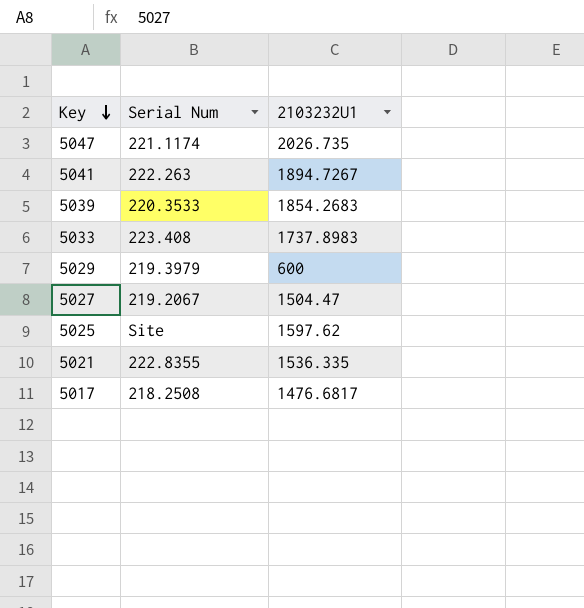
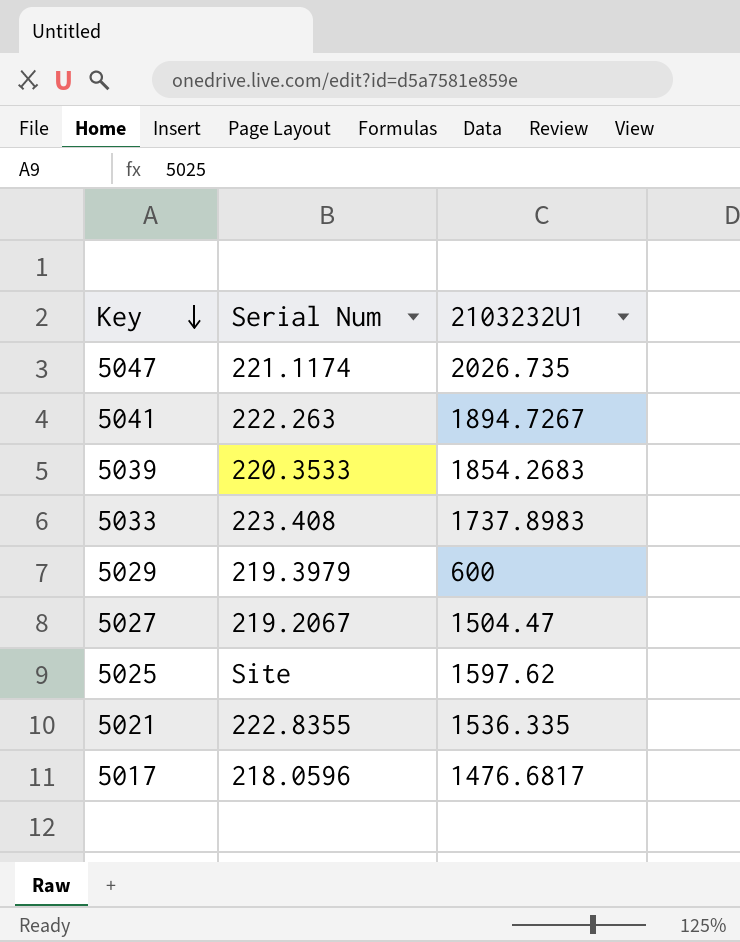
5017 | Serial Num: 218.2508 -> 218.0596

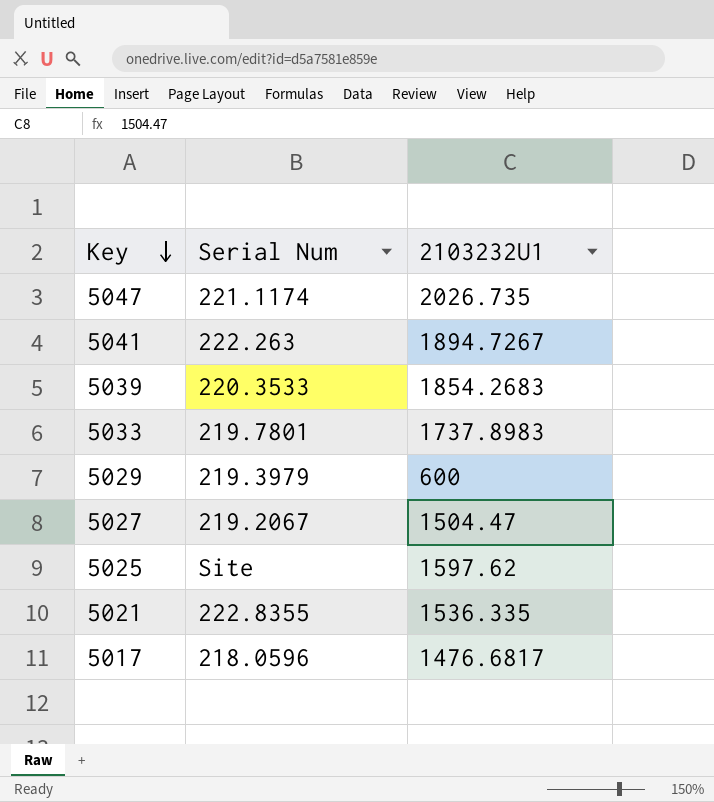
5033 | Serial Num: 223.408 -> 219.7801

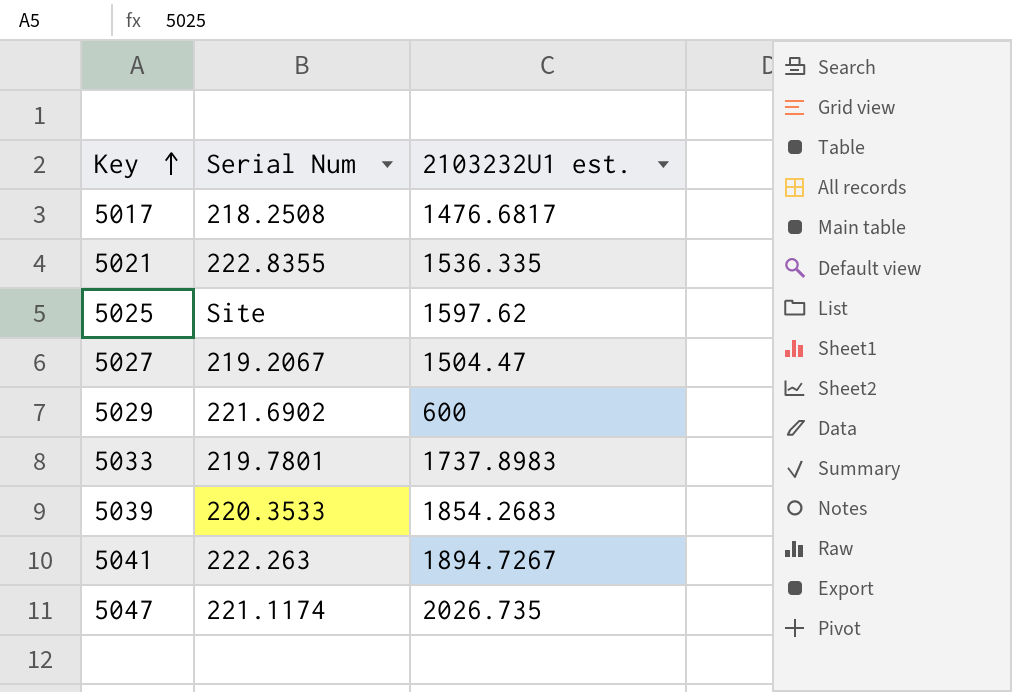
row order: Key descending -> Key ascending
column name: 2103232U1 -> 2103232U1 est.
5017 | Serial Num: 218.0596 -> 218.2508
5029 | Serial Num: 219.3979 -> 221.6902

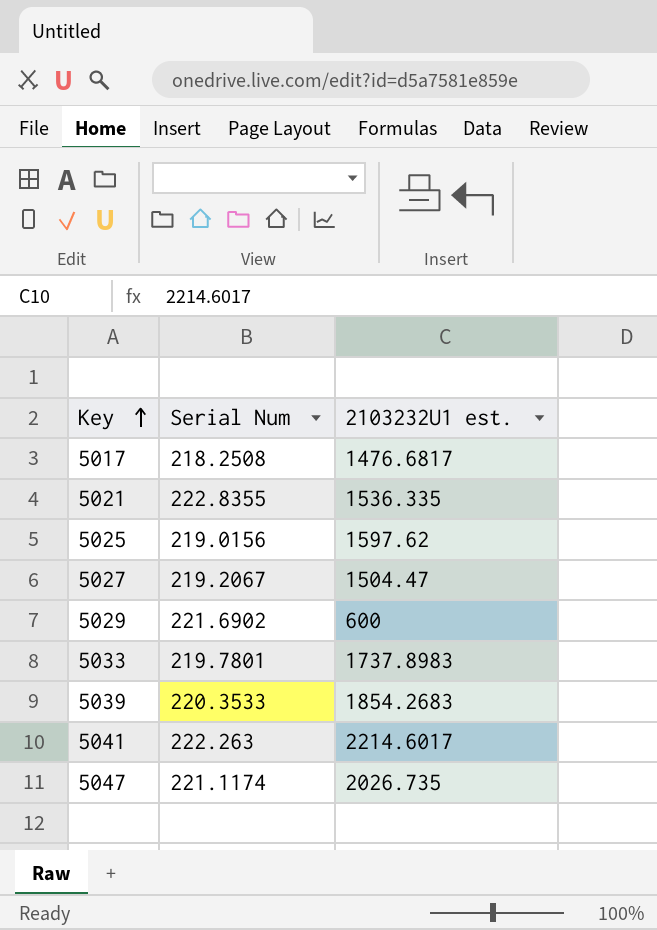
5025 | Serial Num: Site -> 219.0156
5041 | 2103232U1 est.: 1894.7267 -> 2214.6017

